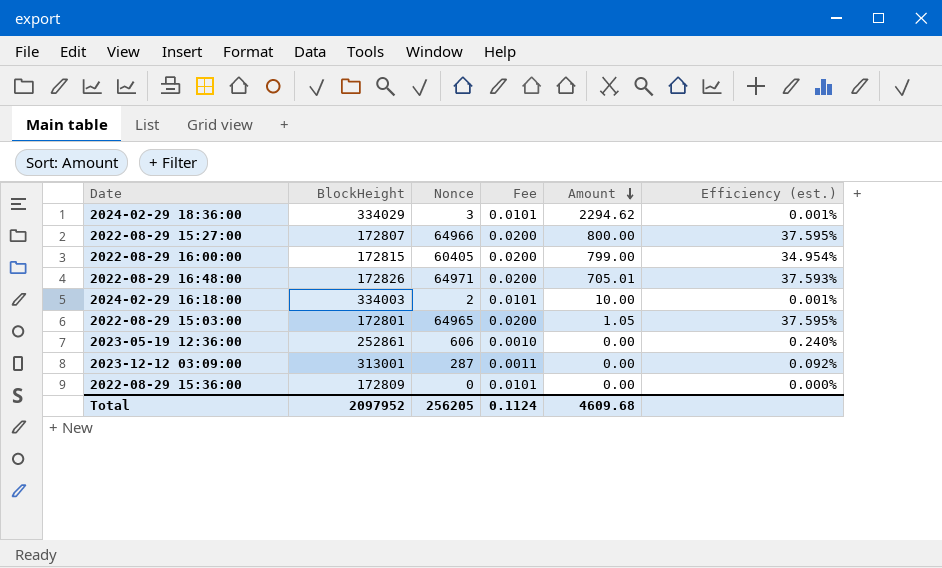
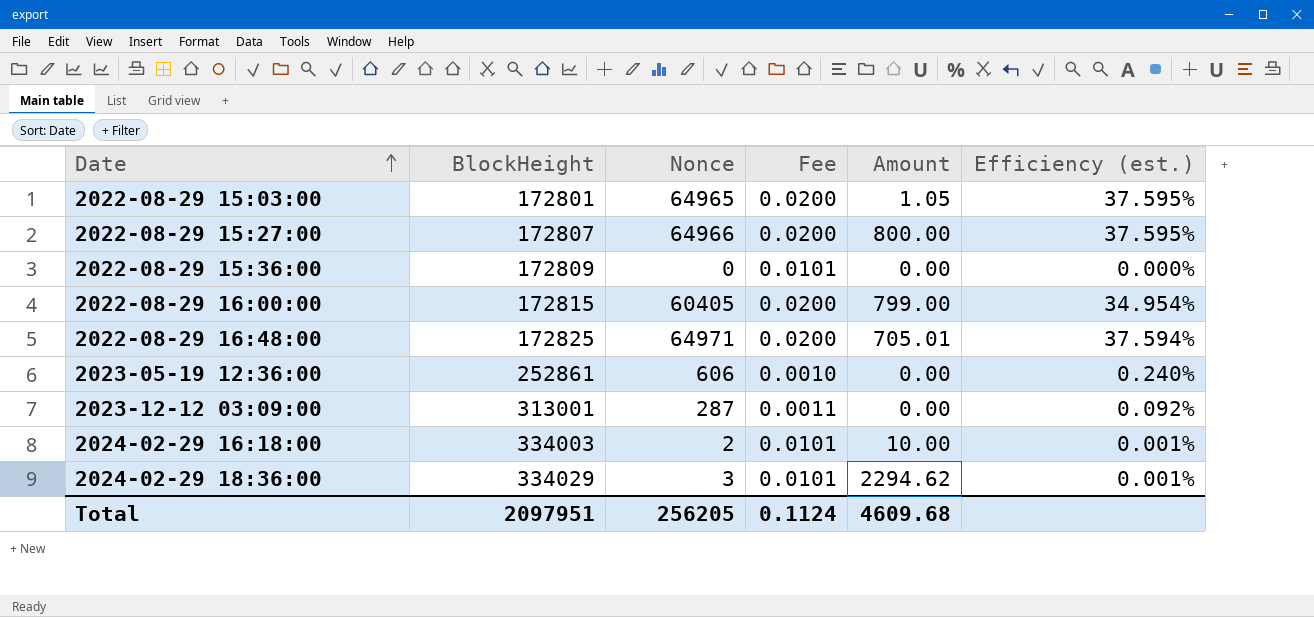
row order: Amount descending -> Date ascending
2022-08-29 16:48:00 | BlockHeight: 172826 -> 172825
2022-08-29 16:48:00 | Efficiency (est.): 37.593% -> 37.594%
Total | BlockHeight: 2097952 -> 2097951

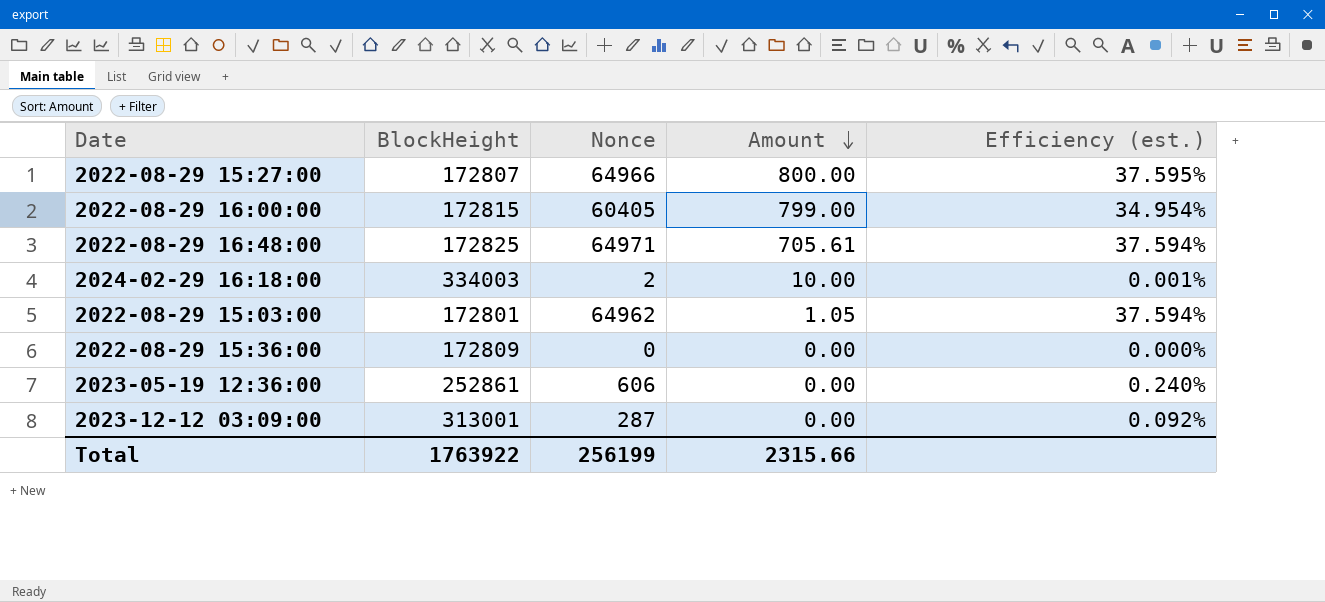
row order: Date ascending -> Amount descending
column Fee | position: 4 -> none
row 2024-02-29 18:36:00: 334029 | 3 | 0.0101 | 2294.62 | 0.001% -> none
2022-08-29 16:48:00 | Amount: 705.01 -> 705.61
2022-08-29 15:03:00 | Nonce: 64965 -> 64962
2022-08-29 15:03:00 | Efficiency (est.): 37.595% -> 37.594%
Total | BlockHeight: 2097951 -> 1763922
Total | Nonce: 256205 -> 256199
Total | Amount: 4609.68 -> 2315.66

